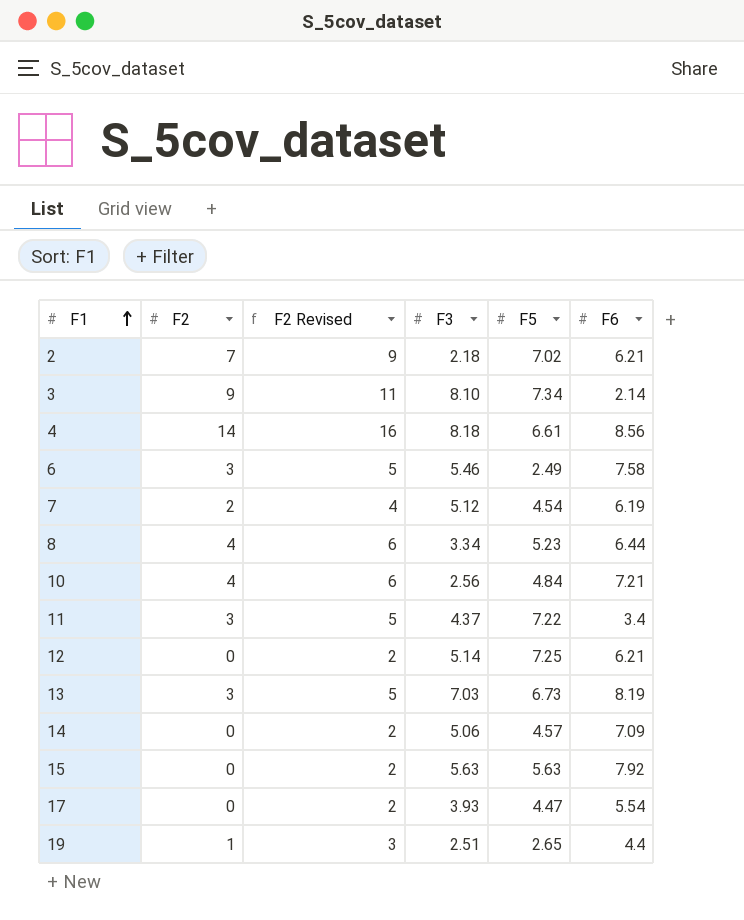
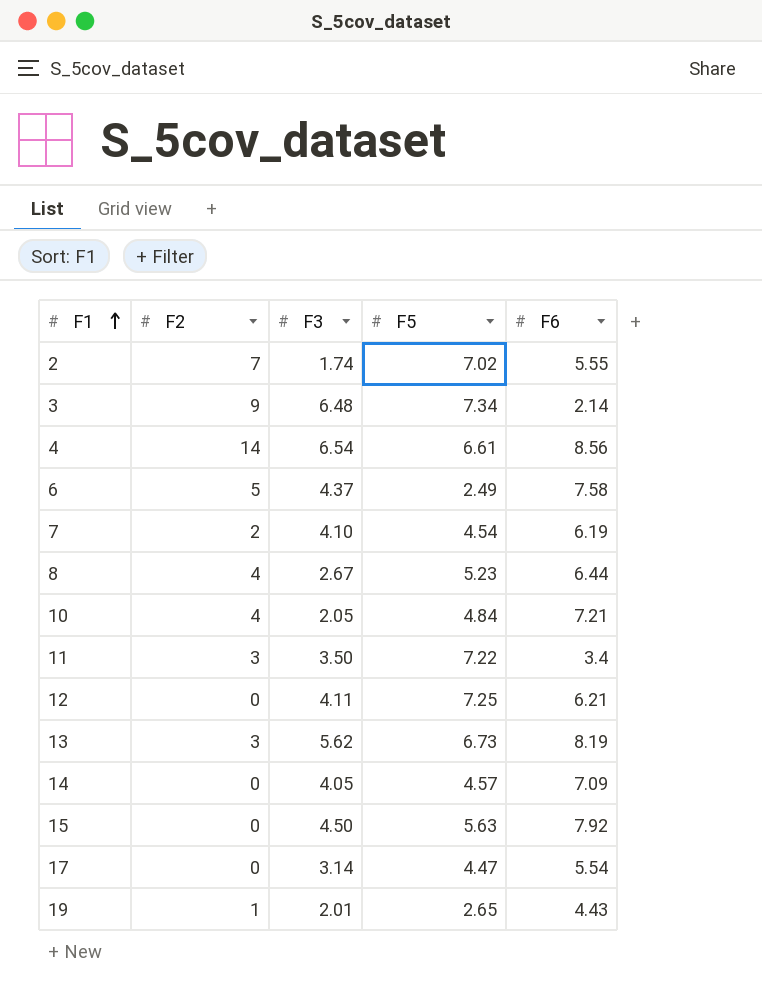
column F2 Revised | formula: [F2] + 2 -> none
2 | F3: 2.18 -> 1.74
2 | F6: 6.21 -> 5.55
3 | F3: 8.10 -> 6.48
4 | F3: 8.18 -> 6.54
6 | F2: 3 -> 5
6 | F3: 5.46 -> 4.37
7 | F3: 5.12 -> 4.10
8 | F3: 3.34 -> 2.67
10 | F3: 2.56 -> 2.05
11 | F3: 4.37 -> 3.50
12 | F3: 5.14 -> 4.11
13 | F3: 7.03 -> 5.62
14 | F3: 5.06 -> 4.05
15 | F3: 5.63 -> 4.50
17 | F3: 3.93 -> 3.14
19 | F3: 2.51 -> 2.01
19 | F6: 4.4 -> 4.43

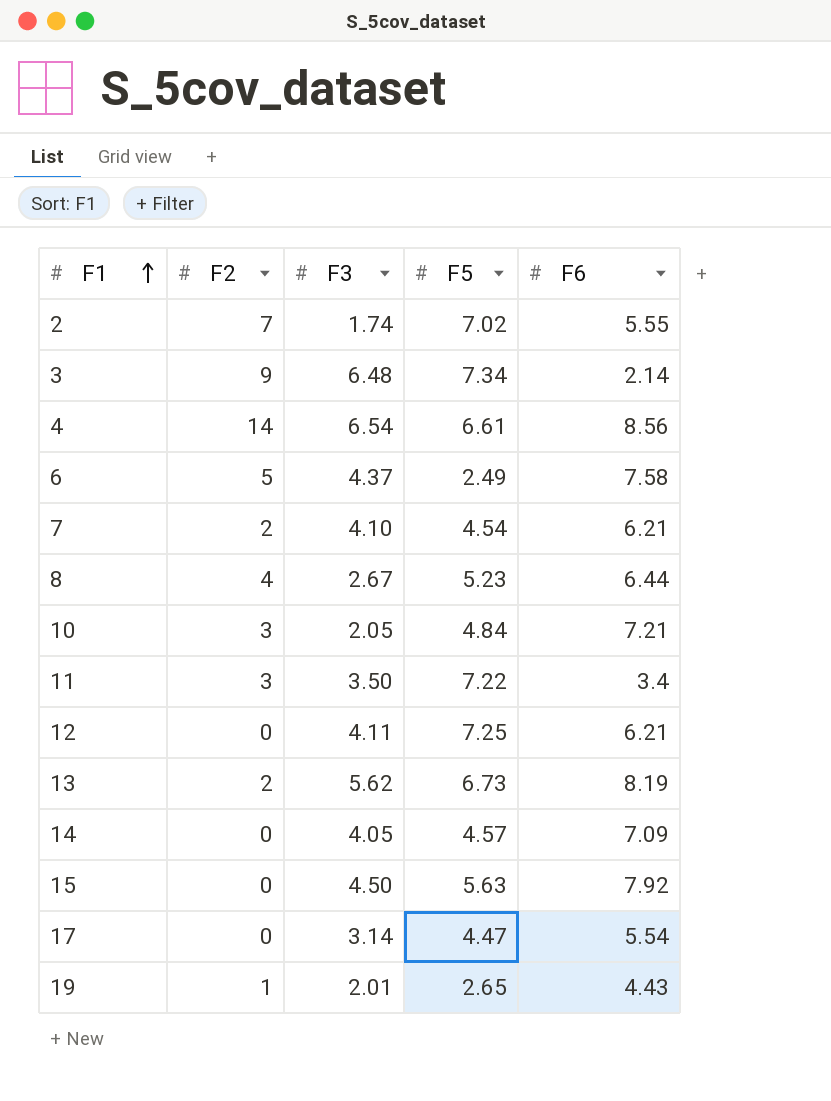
7 | F6: 6.19 -> 6.21
10 | F2: 4 -> 3
13 | F2: 3 -> 2

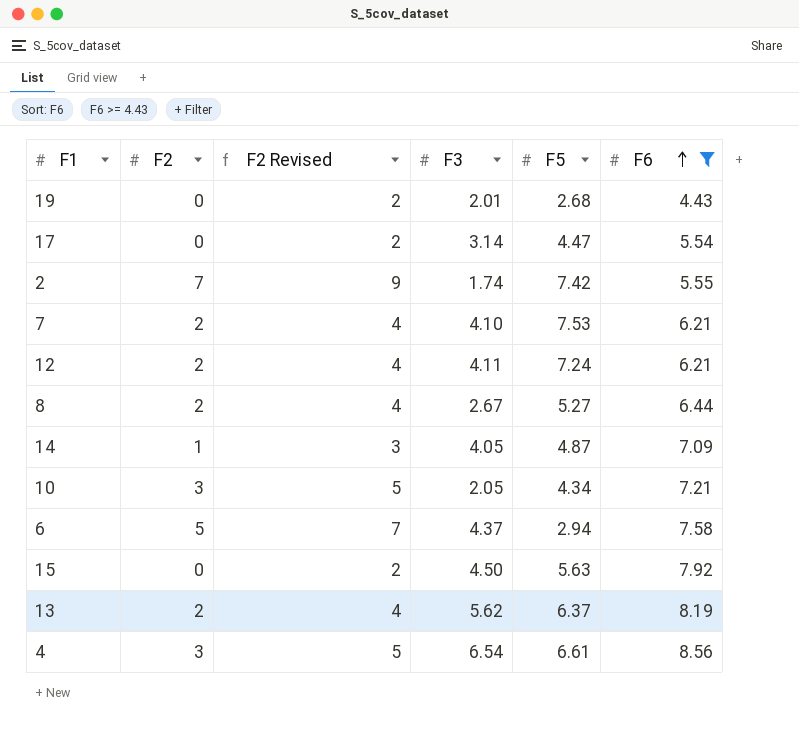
filter: none -> F6 >= 4.43
row order: F1 ascending -> F6 ascending
column F2 Revised | formula: none -> [F2] + 2
19 | F2: 1 -> 0
19 | F5: 2.65 -> 2.68
2 | F5: 7.02 -> 7.42
7 | F5: 4.54 -> 7.53
12 | F2: 0 -> 2
12 | F5: 7.25 -> 7.24
8 | F2: 4 -> 2
8 | F5: 5.23 -> 5.27
14 | F2: 0 -> 1
14 | F5: 4.57 -> 4.87
10 | F5: 4.84 -> 4.34
6 | F5: 2.49 -> 2.94
13 | F5: 6.73 -> 6.37
4 | F2: 14 -> 3

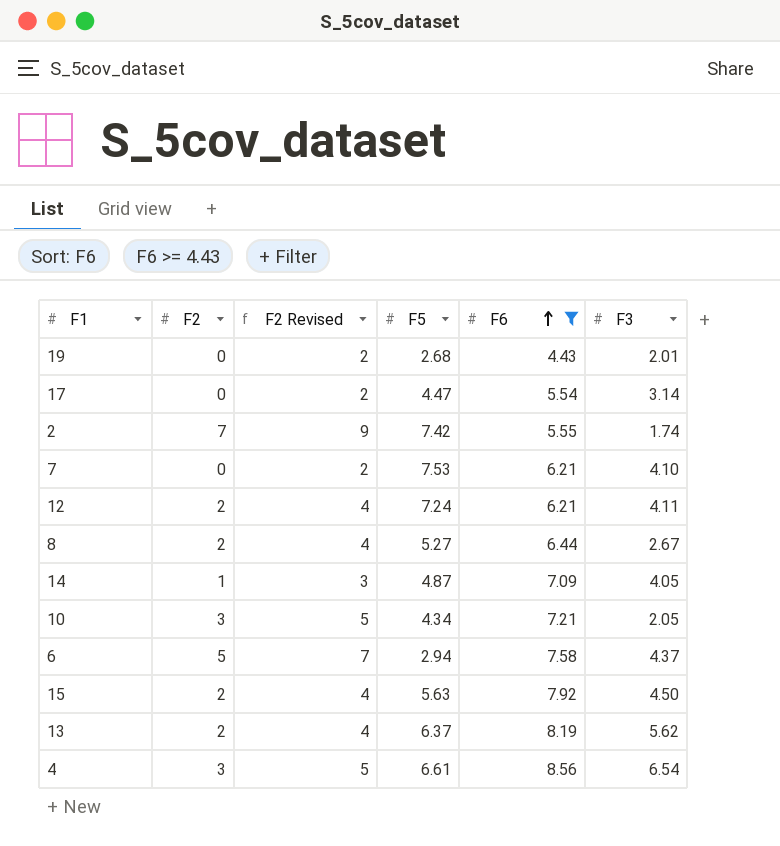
column F3 | position: 4 -> 6
7 | F2: 2 -> 0
7 | F2 Revised: 4 -> 2
15 | F2: 0 -> 2
15 | F2 Revised: 2 -> 4

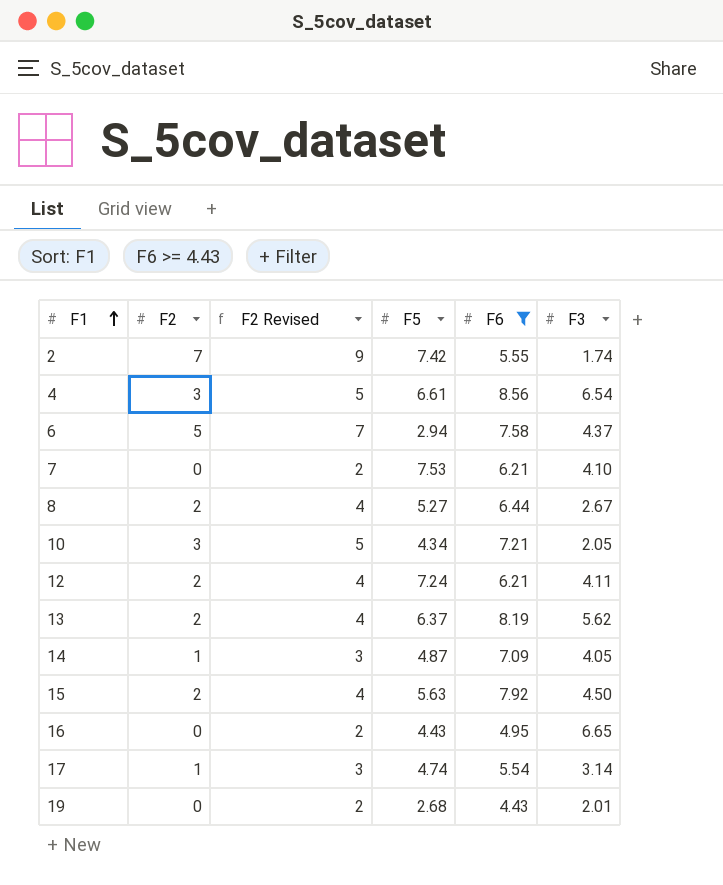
row order: F6 ascending -> F1 ascending
row 16: none -> 0 | 2 | 4.43 | 4.95 | 6.65
17 | F2: 0 -> 1
17 | F2 Revised: 2 -> 3
17 | F5: 4.47 -> 4.74

